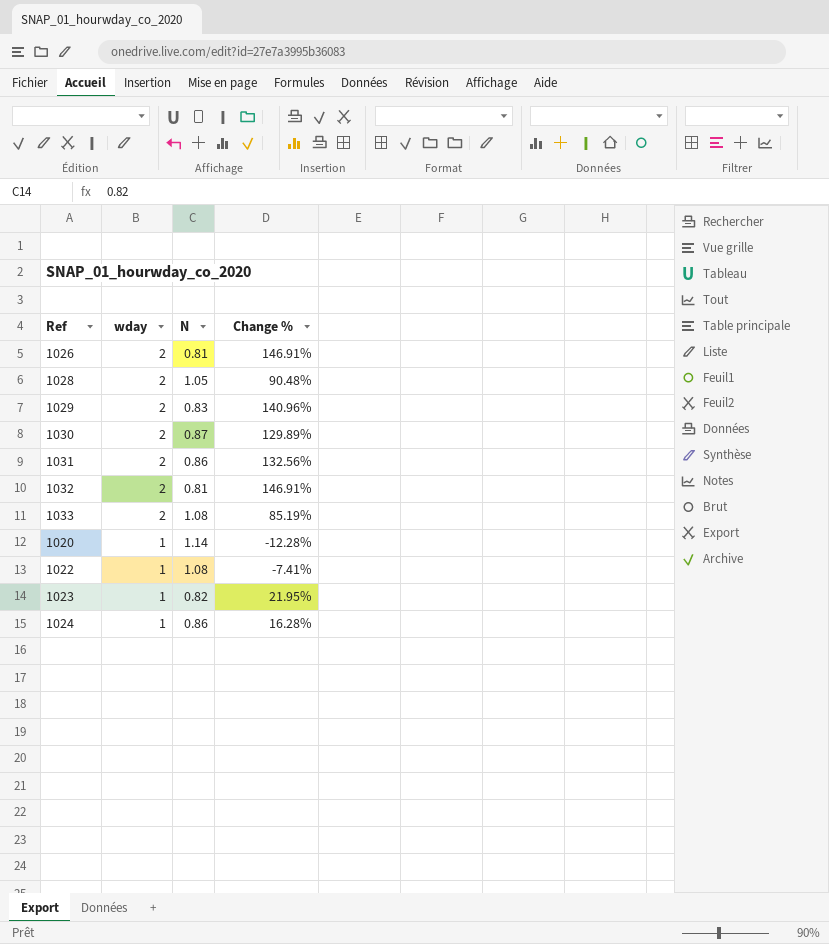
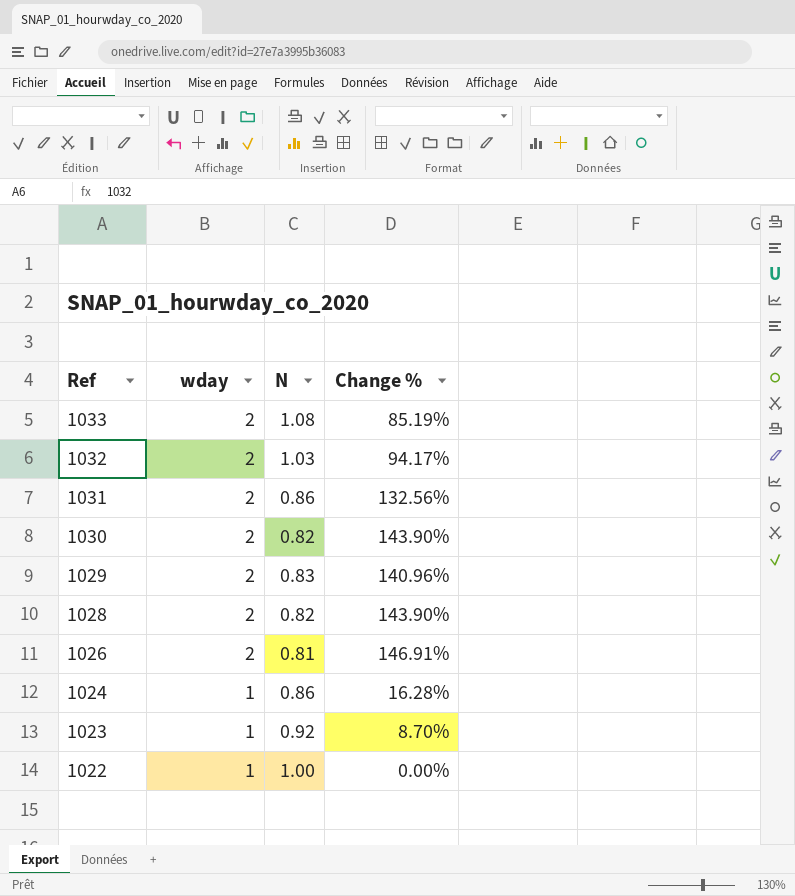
row order: wday descending -> Ref descending
row 1020: 1 | 1.14 | -12.28% -> none
1032 | N: 0.81 -> 1.03
1032 | Change %: 146.91% -> 94.17%
1030 | N: 0.87 -> 0.82
1030 | Change %: 129.89% -> 143.90%
1028 | N: 1.05 -> 0.82
1028 | Change %: 90.48% -> 143.90%
1023 | N: 0.82 -> 0.92
1023 | Change %: 21.95% -> 8.70%
1022 | N: 1.08 -> 1.00
1022 | Change %: -7.41% -> 0.00%

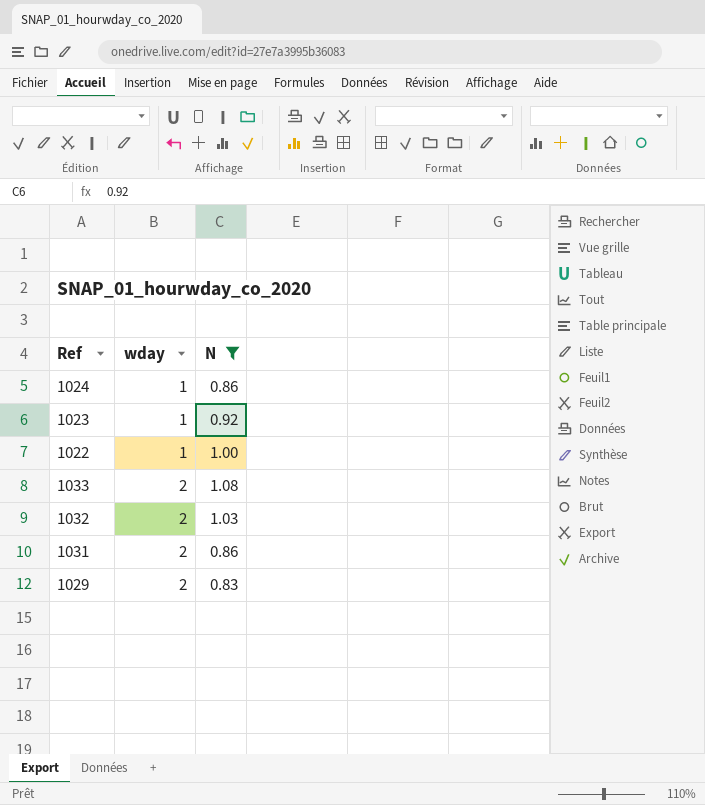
filter: none -> N >= 0.83
row order: Ref descending -> wday ascending
column Change % | formula: ([wday] - [N]) / [N] -> none

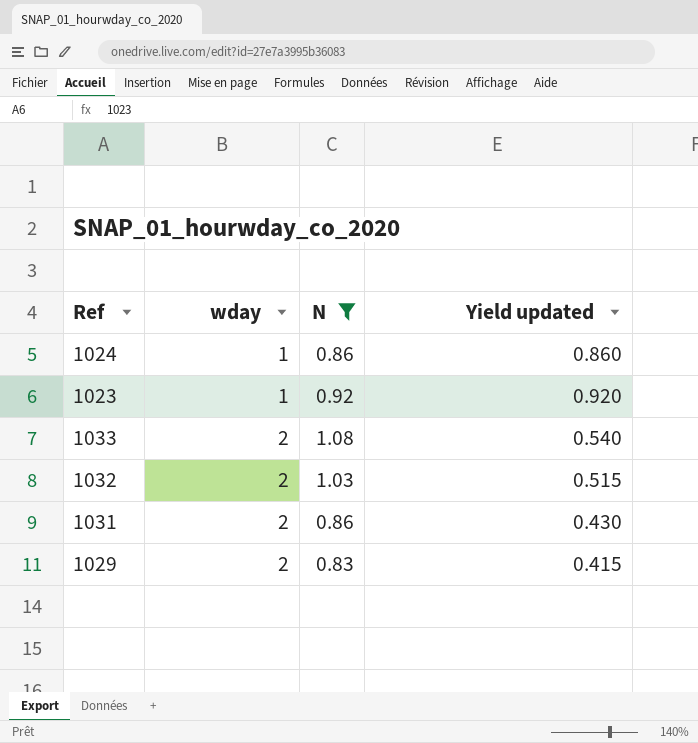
column Yield updated | formula: none -> [N] / [wday]
row 1022: 1 | 1.00 -> none

